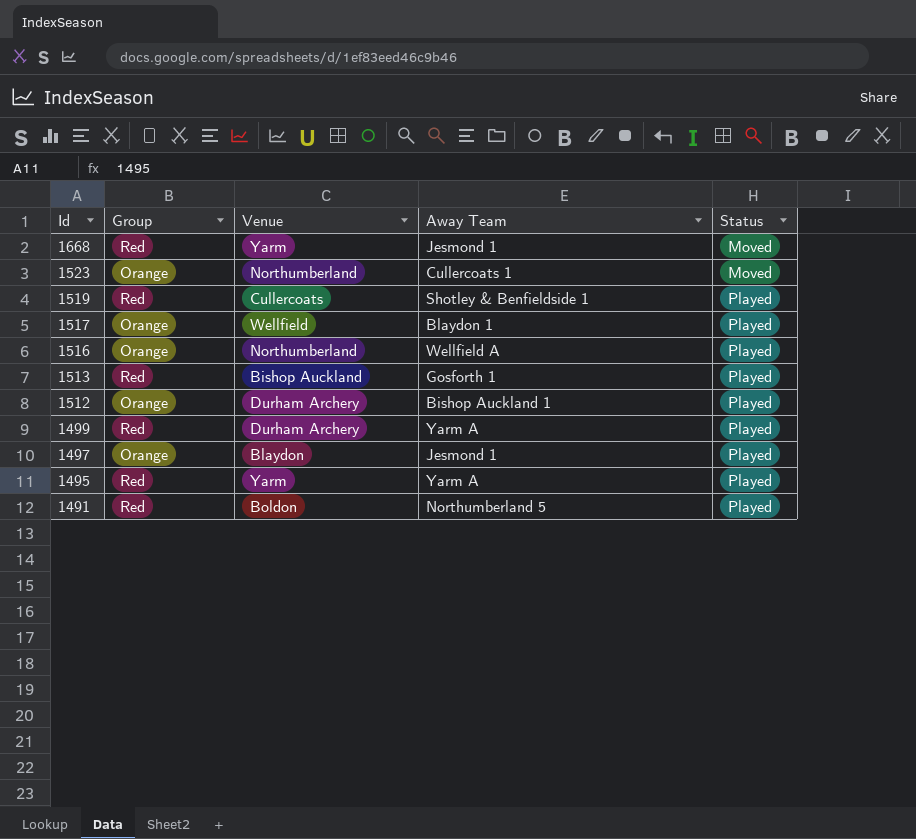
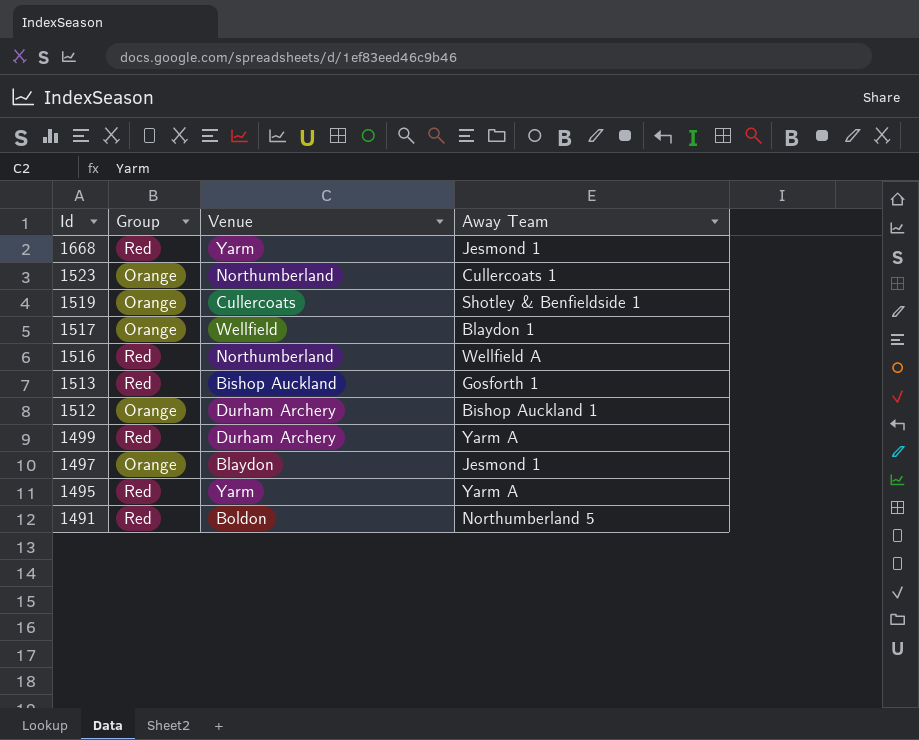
column Status | position: 5 -> none
1519 | Group: Red -> Orange
1516 | Group: Orange -> Red

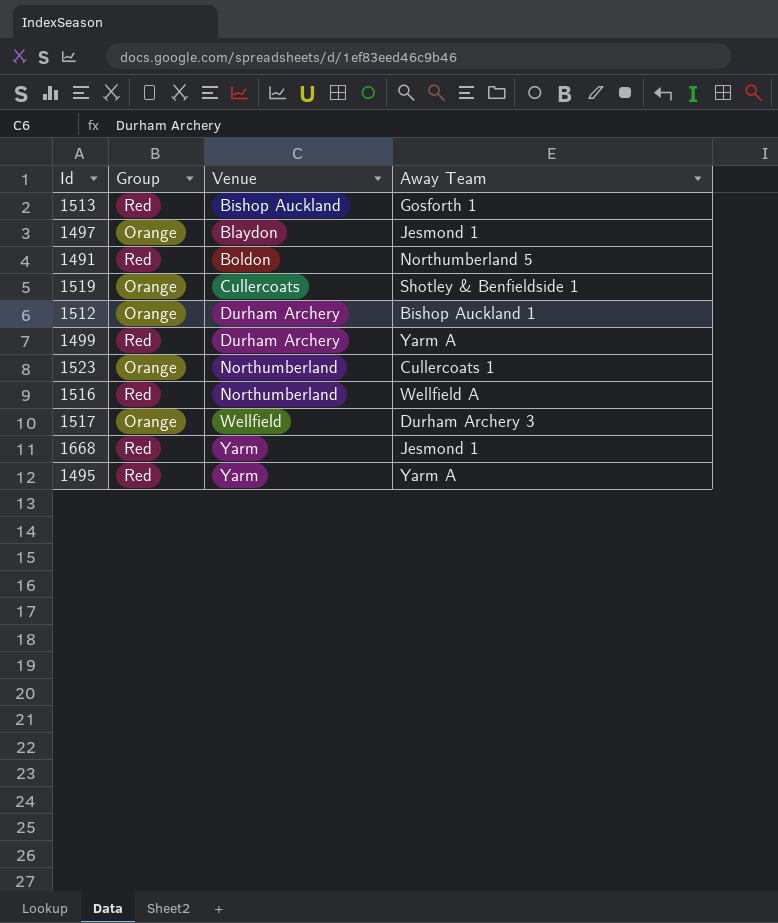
row order: Id descending -> Venue ascending
1517 | Away Team: Blaydon 1 -> Durham Archery 3

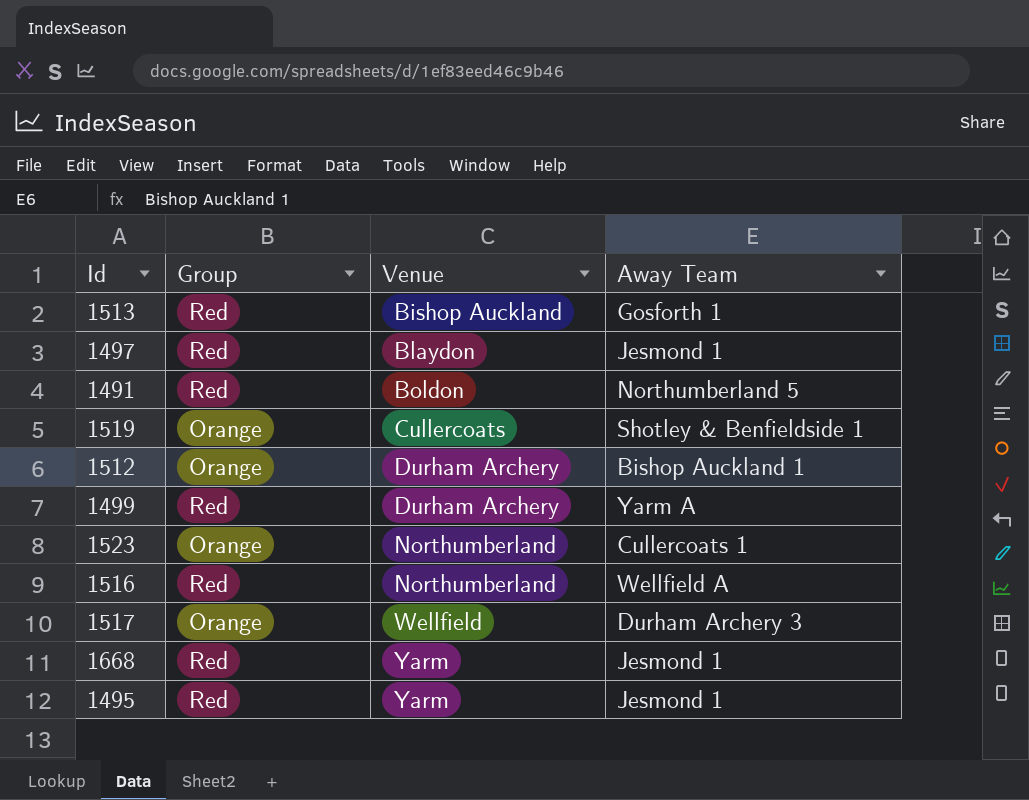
1497 | Group: Orange -> Red
1495 | Away Team: Yarm A -> Jesmond 1

